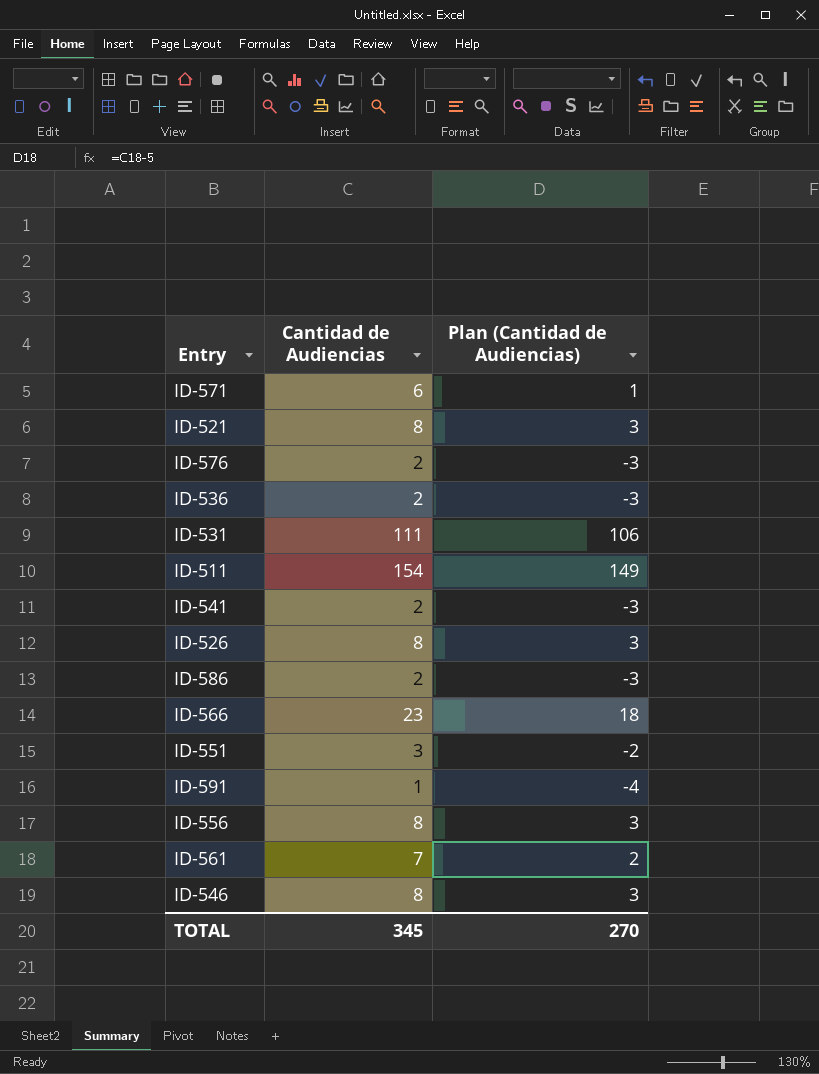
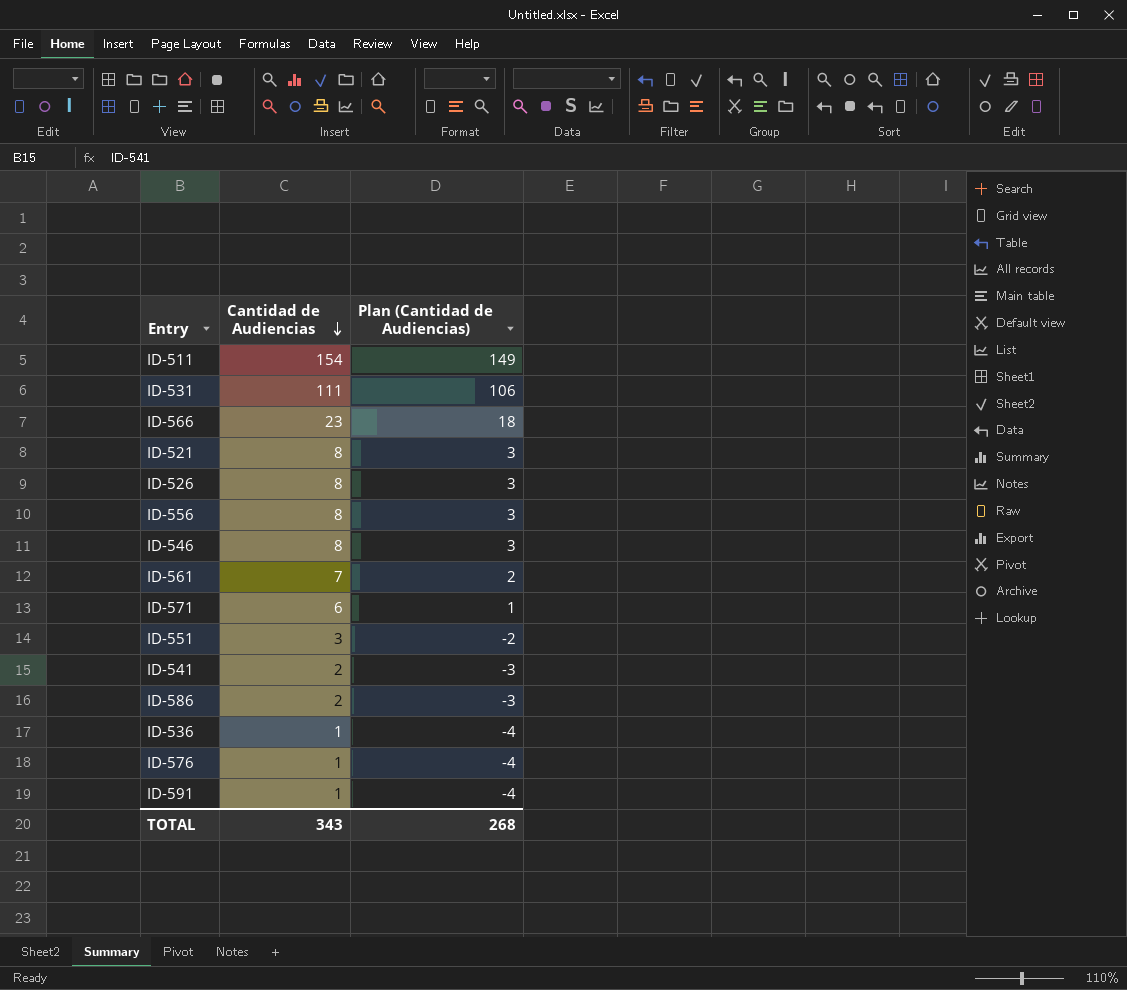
row order: none -> Cantidad de Audiencias descending
ID-536 | Cantidad de Audiencias: 2 -> 1
ID-536 | Plan (Cantidad de Audiencias): -3 -> -4
ID-576 | Cantidad de Audiencias: 2 -> 1
ID-576 | Plan (Cantidad de Audiencias): -3 -> -4
TOTAL | Cantidad de Audiencias: 345 -> 343
TOTAL | Plan (Cantidad de Audiencias): 270 -> 268

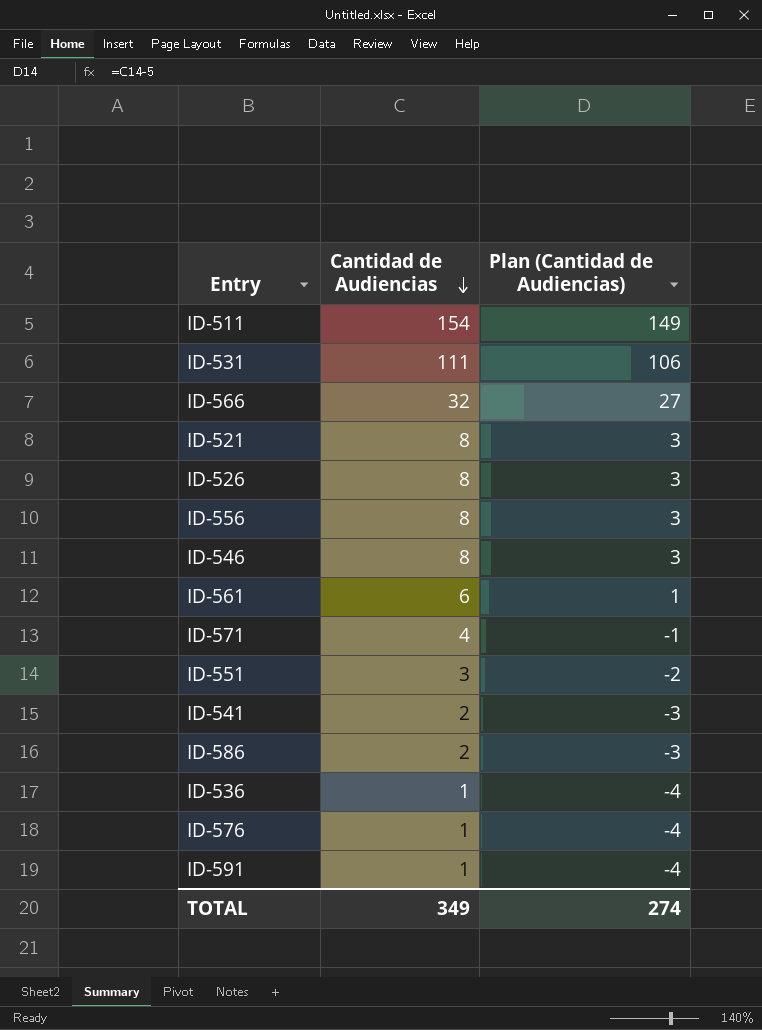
ID-566 | Cantidad de Audiencias: 23 -> 32
ID-566 | Plan (Cantidad de Audiencias): 18 -> 27
ID-561 | Cantidad de Audiencias: 7 -> 6
ID-561 | Plan (Cantidad de Audiencias): 2 -> 1
ID-571 | Cantidad de Audiencias: 6 -> 4
ID-571 | Plan (Cantidad de Audiencias): 1 -> -1
TOTAL | Cantidad de Audiencias: 343 -> 349
TOTAL | Plan (Cantidad de Audiencias): 268 -> 274

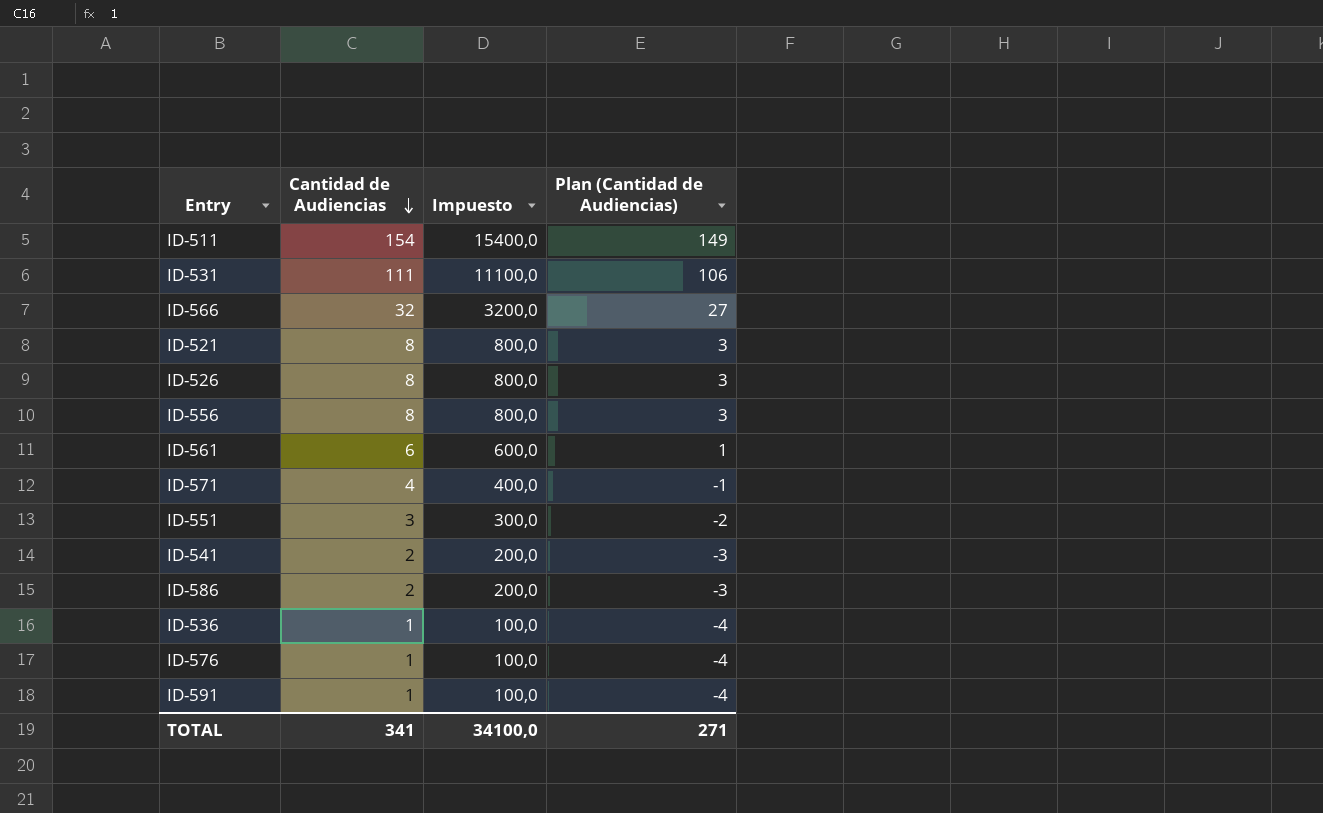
column Impuesto | formula: none -> [Cantidad de Audiencias] * 100
row ID-546: 8 | 3 -> none
TOTAL | Cantidad de Audiencias: 349 -> 341
TOTAL | Plan (Cantidad de Audiencias): 274 -> 271

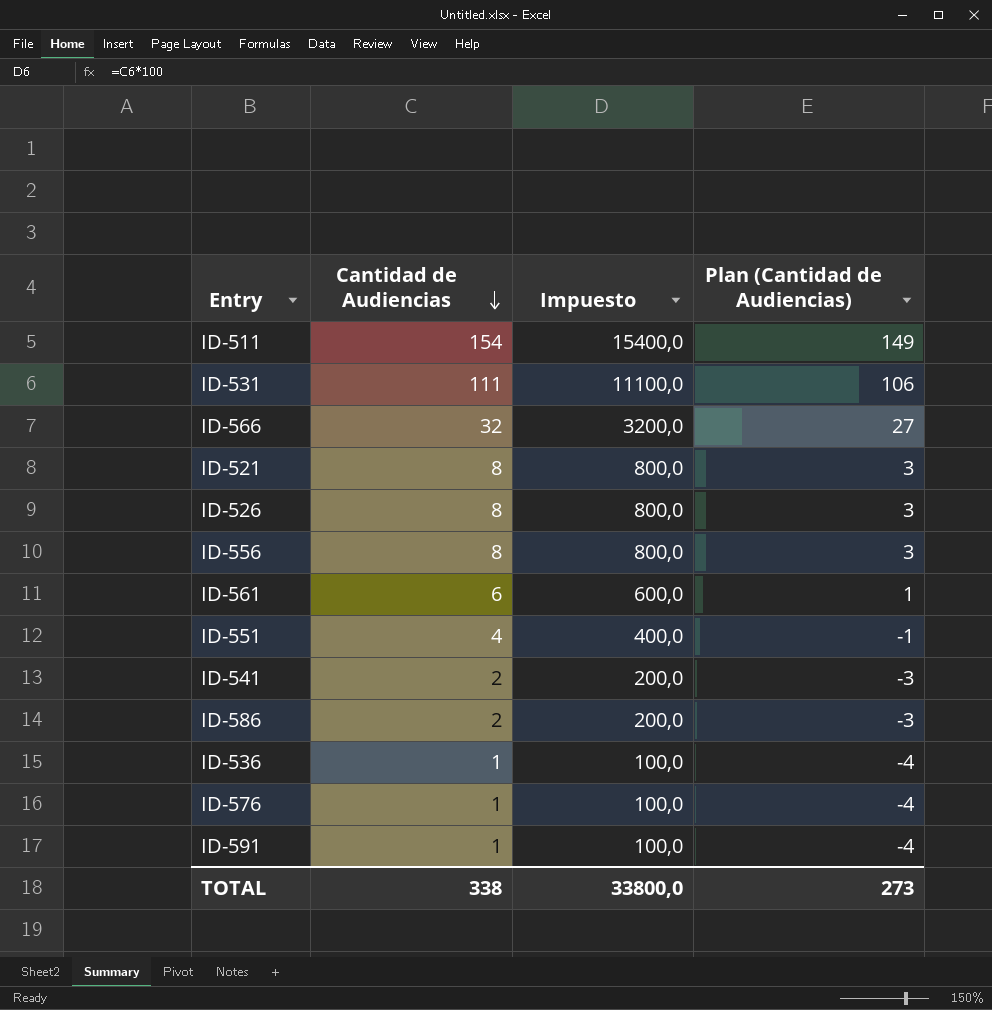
row ID-571: 4 | 400,0 | -1 -> none
ID-551 | Cantidad de Audiencias: 3 -> 4
ID-551 | Impuesto: 300,0 -> 400,0
ID-551 | Plan (Cantidad de Audiencias): -2 -> -1
TOTAL | Cantidad de Audiencias: 341 -> 338
TOTAL | Impuesto: 34100,0 -> 33800,0
TOTAL | Plan (Cantidad de Audiencias): 271 -> 273

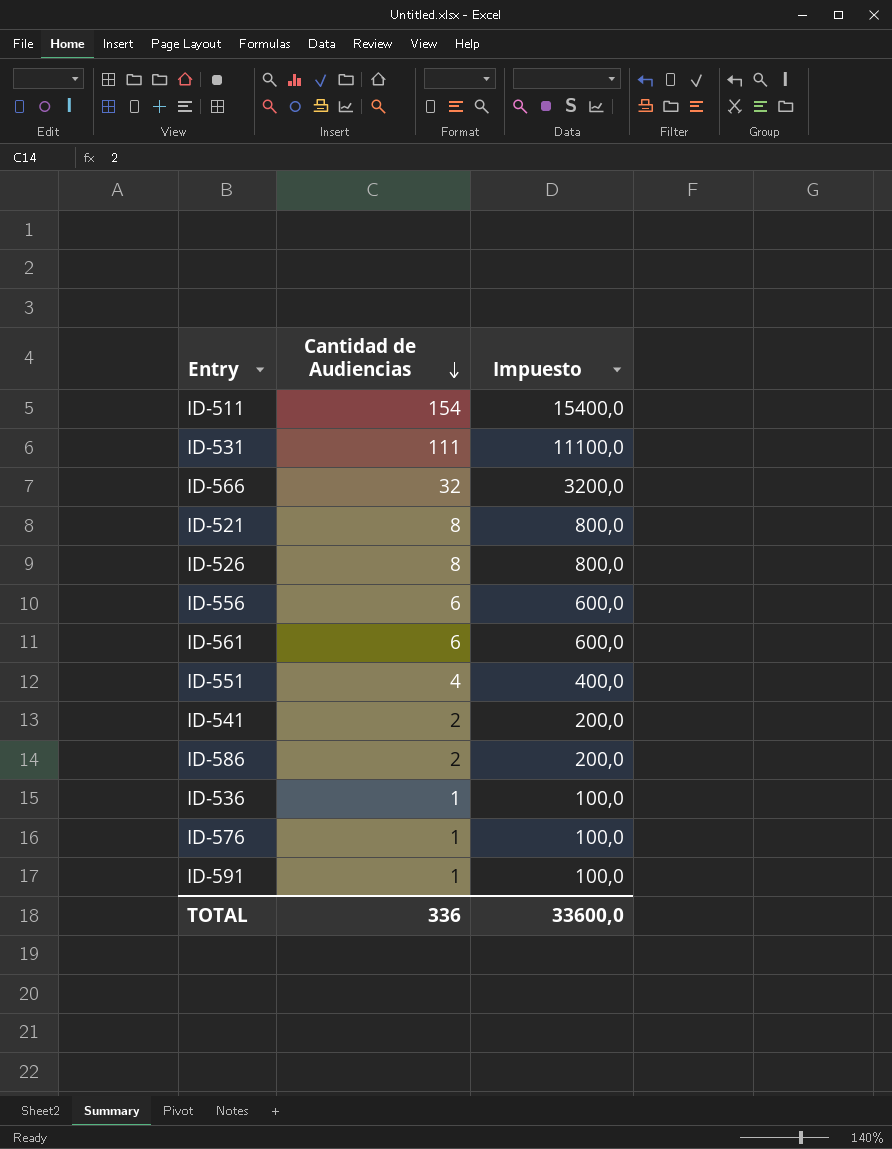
column Plan (Cantidad de Audiencias) | formula: [Cantidad de Audiencias] - 5 -> none
ID-556 | Cantidad de Audiencias: 8 -> 6
ID-556 | Impuesto: 800,0 -> 600,0
TOTAL | Cantidad de Audiencias: 338 -> 336
TOTAL | Impuesto: 33800,0 -> 33600,0

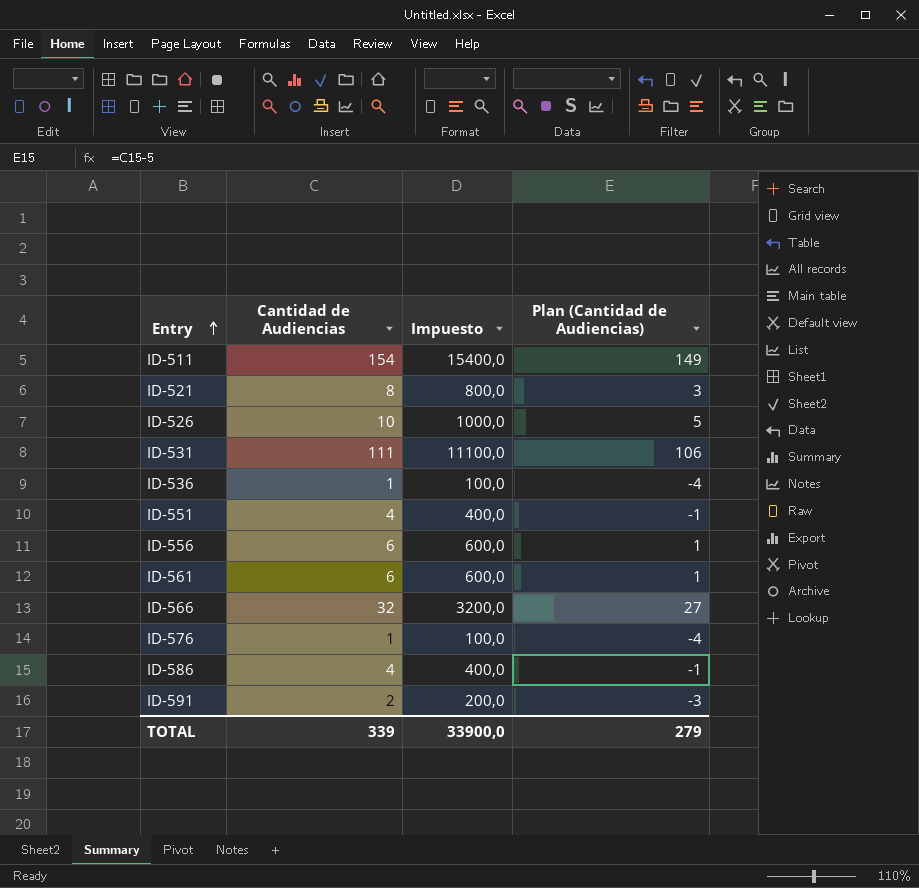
row order: Cantidad de Audiencias descending -> Entry ascending
column Plan (Cantidad de Audiencias) | formula: none -> [Cantidad de Audiencias] - 5
row ID-541: 2 | 200,0 -> none
ID-526 | Cantidad de Audiencias: 8 -> 10
ID-526 | Impuesto: 800,0 -> 1000,0
ID-586 | Cantidad de Audiencias: 2 -> 4
ID-586 | Impuesto: 200,0 -> 400,0
ID-591 | Cantidad de Audiencias: 1 -> 2
ID-591 | Impuesto: 100,0 -> 200,0
TOTAL | Cantidad de Audiencias: 336 -> 339
TOTAL | Impuesto: 33600,0 -> 33900,0

